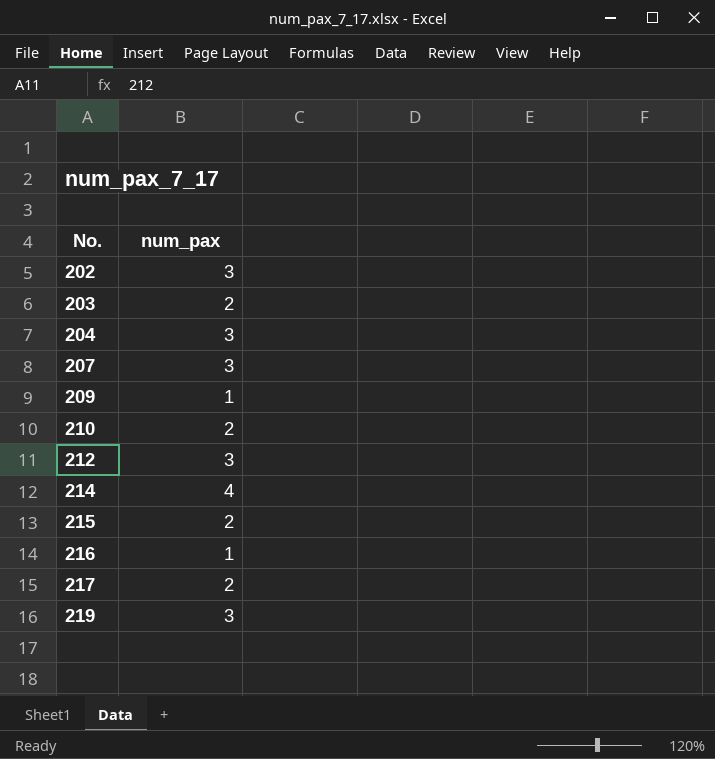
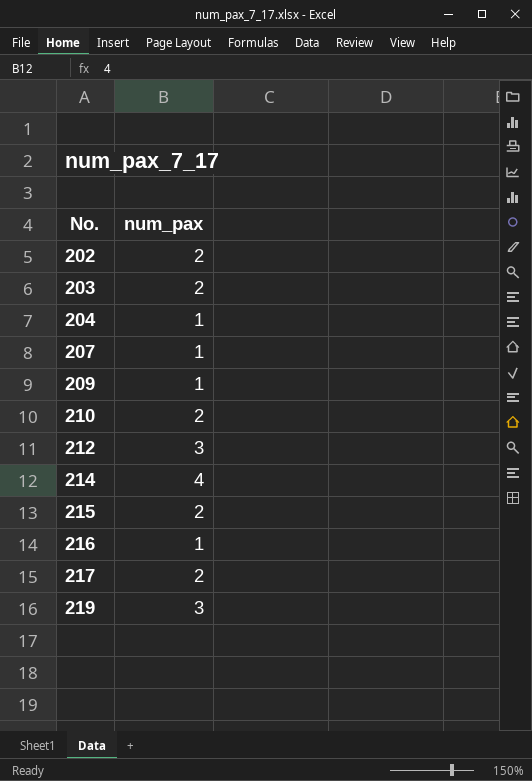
202 | num_pax: 3 -> 2
204 | num_pax: 3 -> 1
207 | num_pax: 3 -> 1

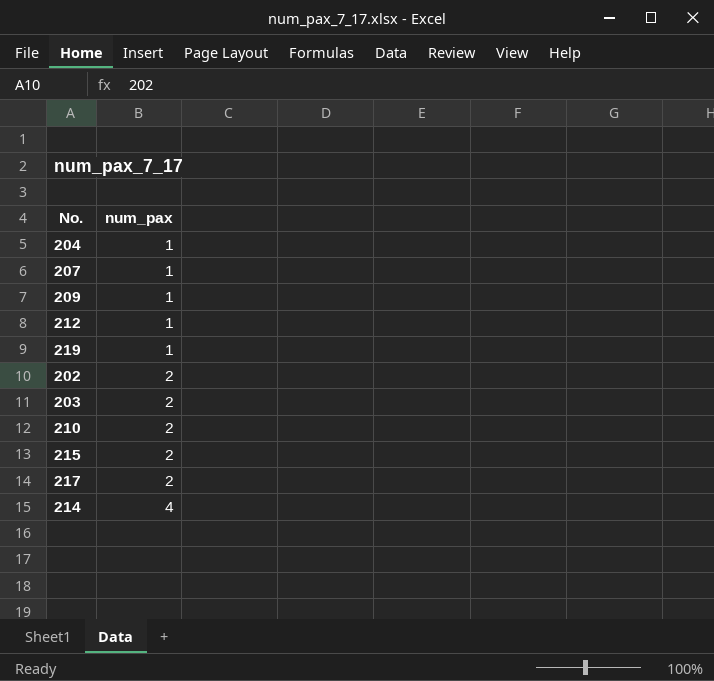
row order: No. ascending -> num_pax ascending
row 216: 1 -> none
212 | num_pax: 3 -> 1
219 | num_pax: 3 -> 1

